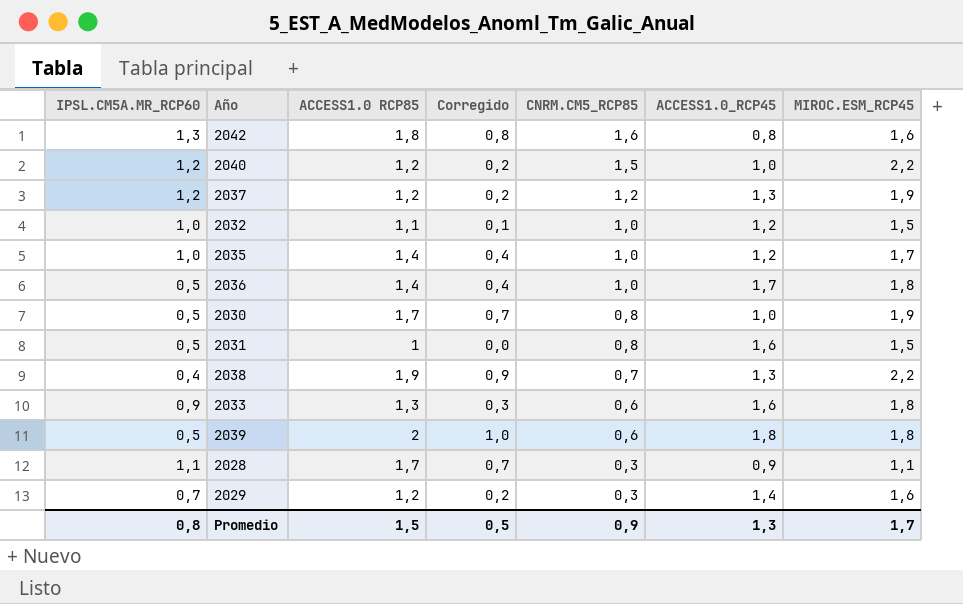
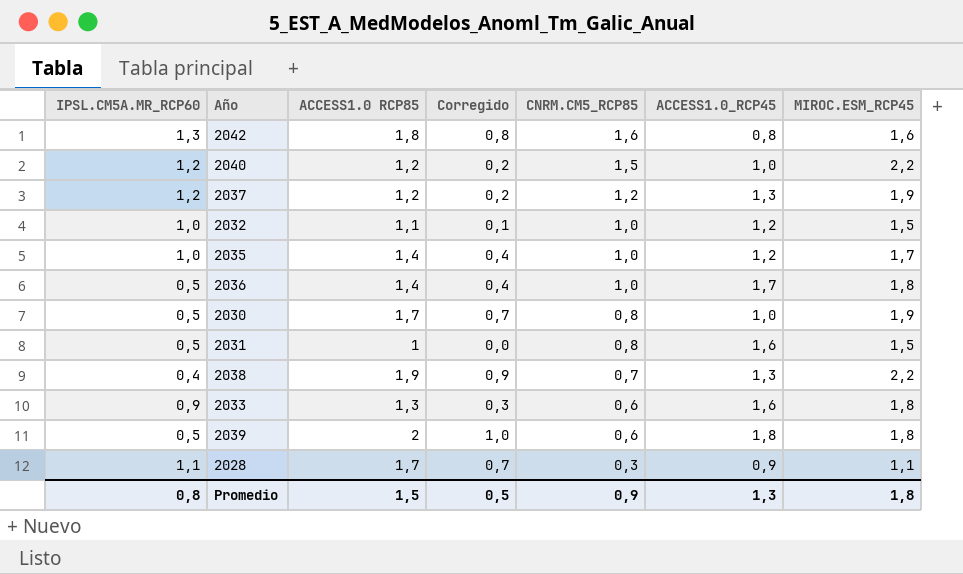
row 2029: 0,7 | 1,2 | 0,2 | 0,3 | 1,4 | 1,6 -> none
Promedio | MIROC.ESM_RCP45: 1,7 -> 1,8

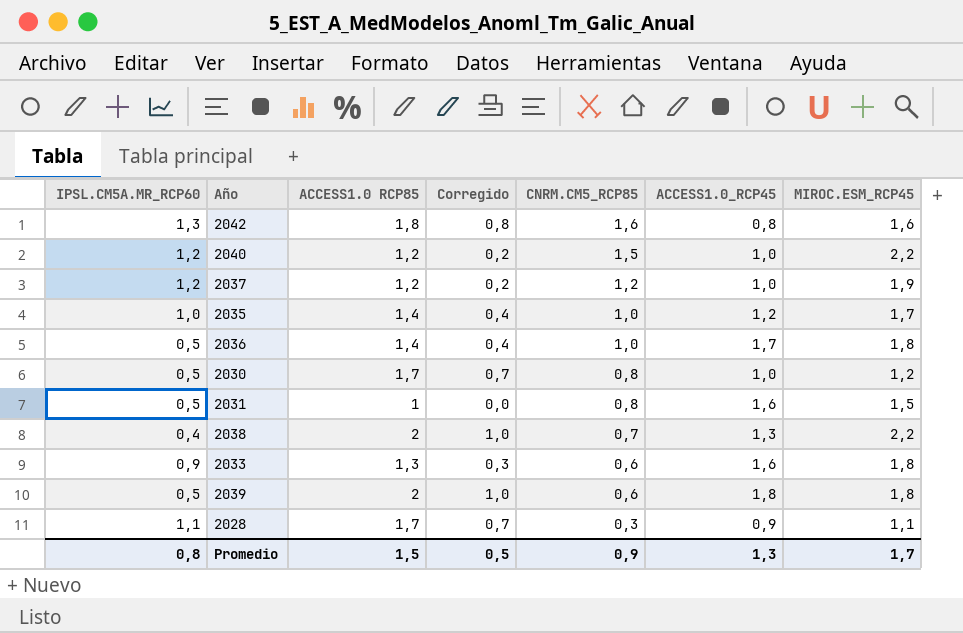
row 2032: 1,0 | 1,1 | 0,1 | 1,0 | 1,2 | 1,5 -> none
2037 | ACCESS1.0_RCP45: 1,3 -> 1,0
2030 | MIROC.ESM_RCP45: 1,9 -> 1,2
2038 | ACCESS1.0 RCP85: 1,9 -> 2
2038 | Corregido: 0,9 -> 1,0
Promedio | MIROC.ESM_RCP45: 1,8 -> 1,7

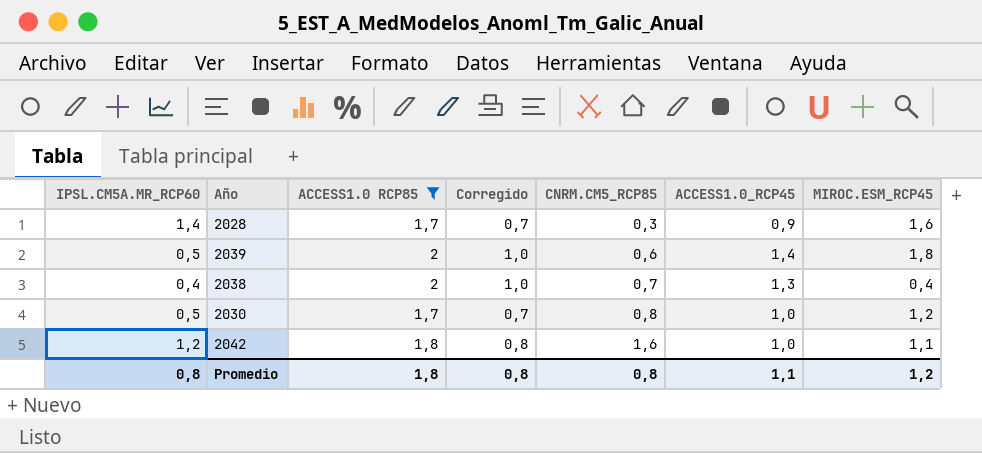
filter: none -> ACCESS1.0 RCP85 >= 1,7
row order: CNRM.CM5_RCP85 descending -> CNRM.CM5_RCP85 ascending
2028 | IPSL.CM5A.MR_RCP60: 1,1 -> 1,4
2028 | MIROC.ESM_RCP45: 1,1 -> 1,6
2039 | ACCESS1.0_RCP45: 1,8 -> 1,4
2038 | MIROC.ESM_RCP45: 2,2 -> 0,4
2042 | IPSL.CM5A.MR_RCP60: 1,3 -> 1,2
2042 | ACCESS1.0_RCP45: 0,8 -> 1,0
2042 | MIROC.ESM_RCP45: 1,6 -> 1,1
Promedio | ACCESS1.0 RCP85: 1,5 -> 1,8
Promedio | Corregido: 0,5 -> 0,8
Promedio | CNRM.CM5_RCP85: 0,9 -> 0,8
Promedio | ACCESS1.0_RCP45: 1,3 -> 1,1
Promedio | MIROC.ESM_RCP45: 1,7 -> 1,2

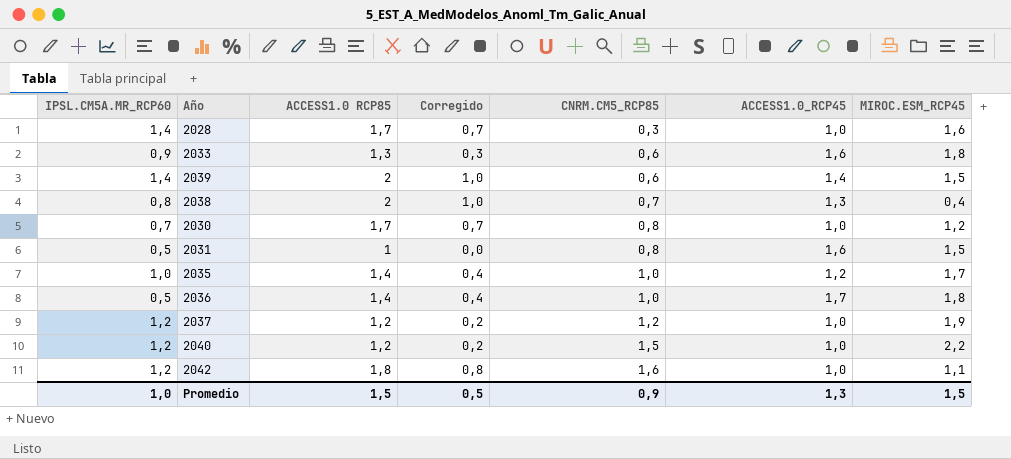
filter: ACCESS1.0 RCP85 >= 1,7 -> none
2028 | ACCESS1.0_RCP45: 0,9 -> 1,0
2039 | IPSL.CM5A.MR_RCP60: 0,5 -> 1,4
2039 | MIROC.ESM_RCP45: 1,8 -> 1,5
2038 | IPSL.CM5A.MR_RCP60: 0,4 -> 0,8
2030 | IPSL.CM5A.MR_RCP60: 0,5 -> 0,7
Promedio | IPSL.CM5A.MR_RCP60: 0,8 -> 1,0
Promedio | ACCESS1.0 RCP85: 1,8 -> 1,5
Promedio | Corregido: 0,8 -> 0,5
Promedio | CNRM.CM5_RCP85: 0,8 -> 0,9
Promedio | ACCESS1.0_RCP45: 1,1 -> 1,3
Promedio | MIROC.ESM_RCP45: 1,2 -> 1,5

